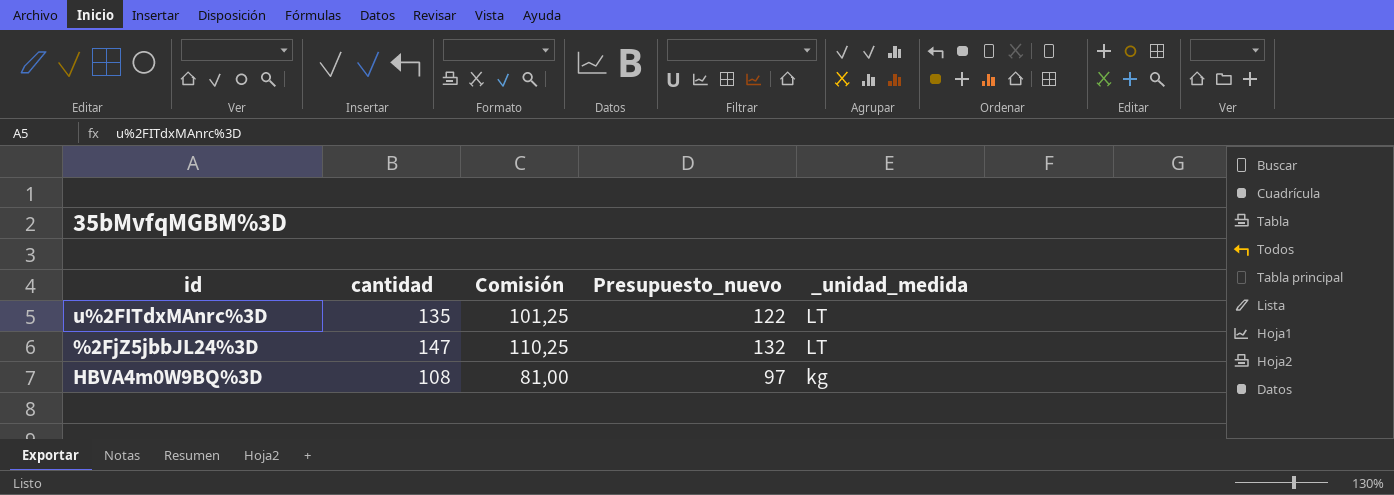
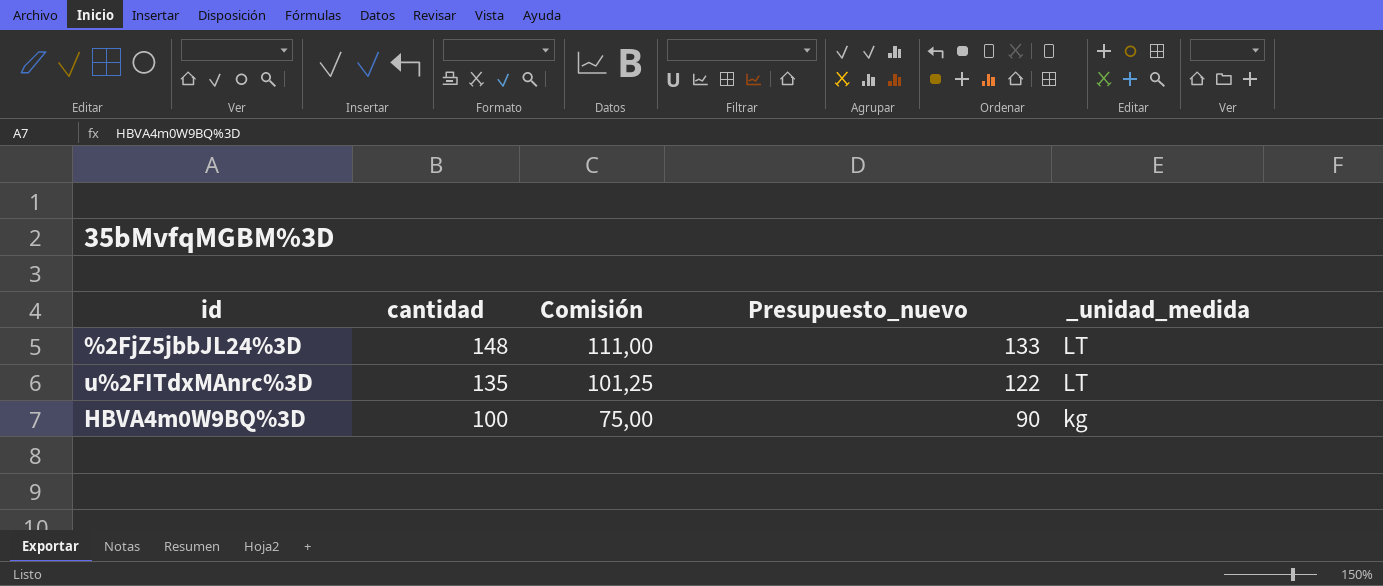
row order: _unidad_medida descending -> cantidad descending
%2FjZ5jbbJL24%3D | cantidad: 147 -> 148
%2FjZ5jbbJL24%3D | Comisión: 110,25 -> 111,00
%2FjZ5jbbJL24%3D | Presupuesto_nuevo: 132 -> 133
HBVA4m0W9BQ%3D | cantidad: 108 -> 100
HBVA4m0W9BQ%3D | Comisión: 81,00 -> 75,00
HBVA4m0W9BQ%3D | Presupuesto_nuevo: 97 -> 90

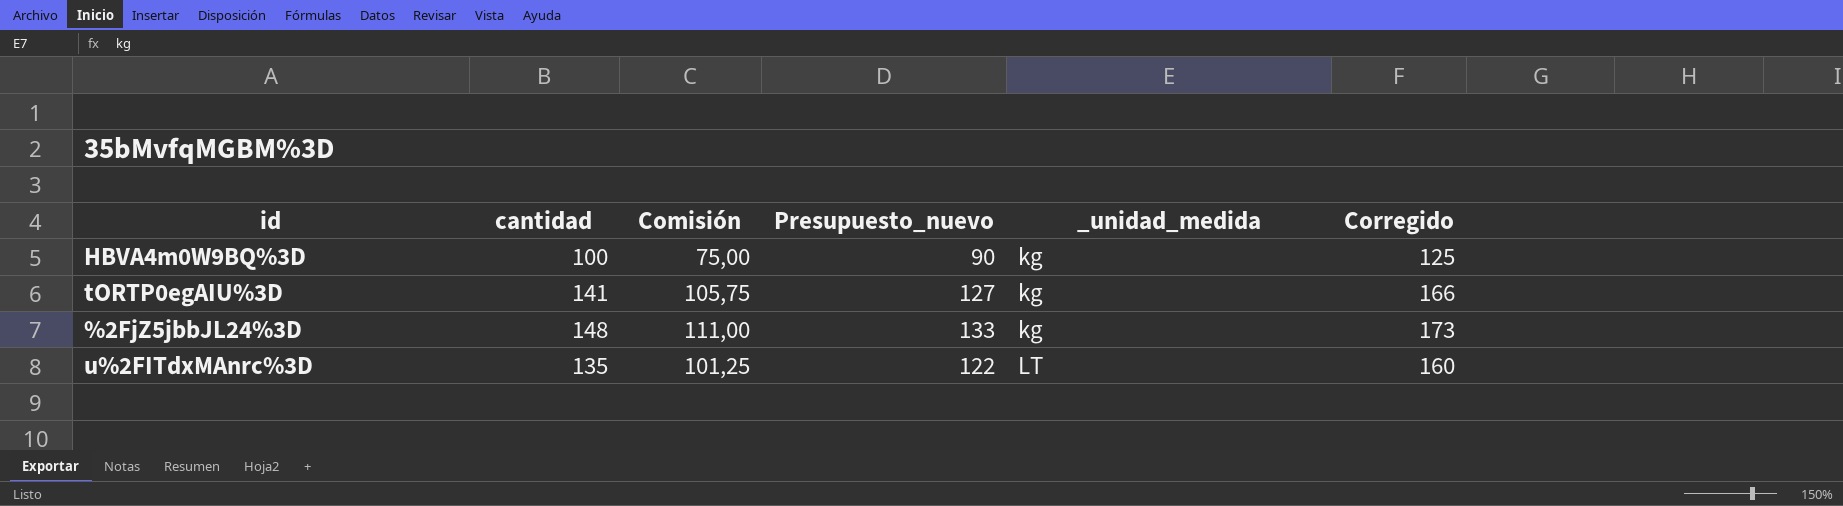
row order: cantidad descending -> _unidad_medida ascending
column Corregido | formula: none -> [cantidad] + 25
row tORTP0egAIU%3D: none -> 141 | 105,75 | 127 | kg | 166
%2FjZ5jbbJL24%3D | _unidad_medida: LT -> kg

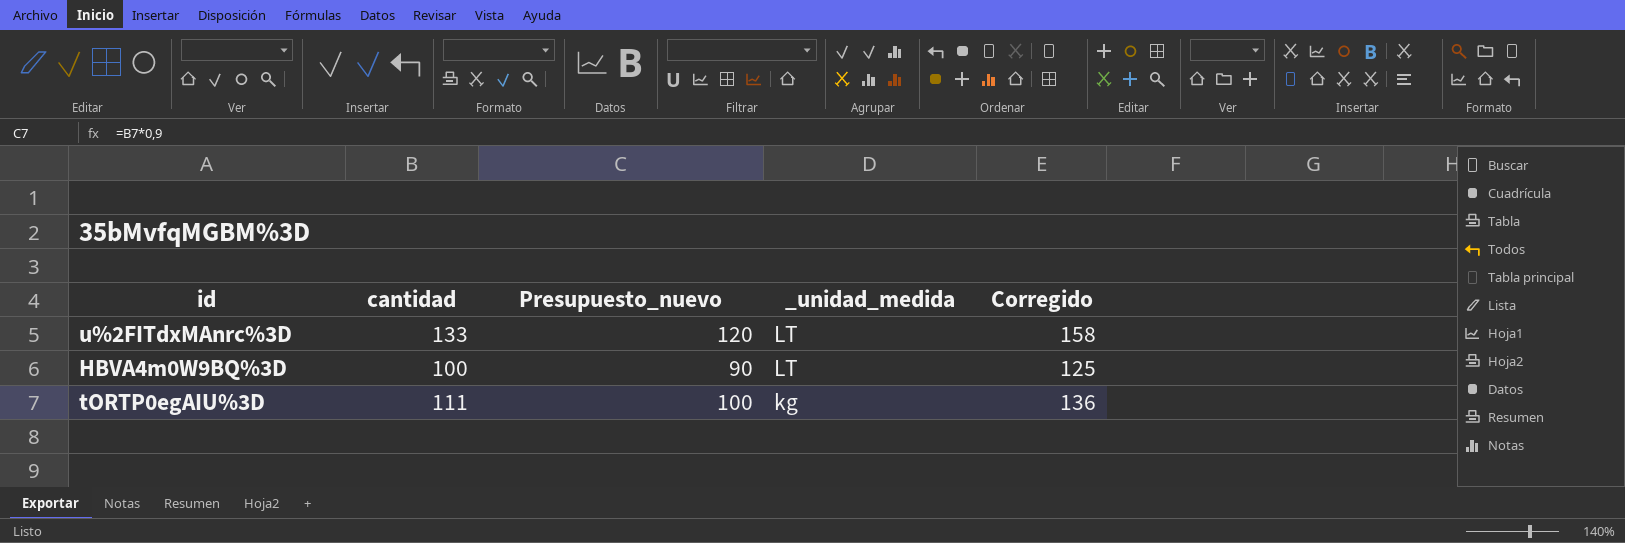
row order: _unidad_medida ascending -> _unidad_medida descending
column Comisión | formula: [cantidad] * 0,75 -> none
row %2FjZ5jbbJL24%3D: 148 | 111,00 | 133 | kg | 173 -> none
u%2FITdxMAnrc%3D | cantidad: 135 -> 133
u%2FITdxMAnrc%3D | Presupuesto_nuevo: 122 -> 120
u%2FITdxMAnrc%3D | Corregido: 160 -> 158
HBVA4m0W9BQ%3D | _unidad_medida: kg -> LT
tORTP0egAIU%3D | cantidad: 141 -> 111
tORTP0egAIU%3D | Presupuesto_nuevo: 127 -> 100
tORTP0egAIU%3D | Corregido: 166 -> 136

